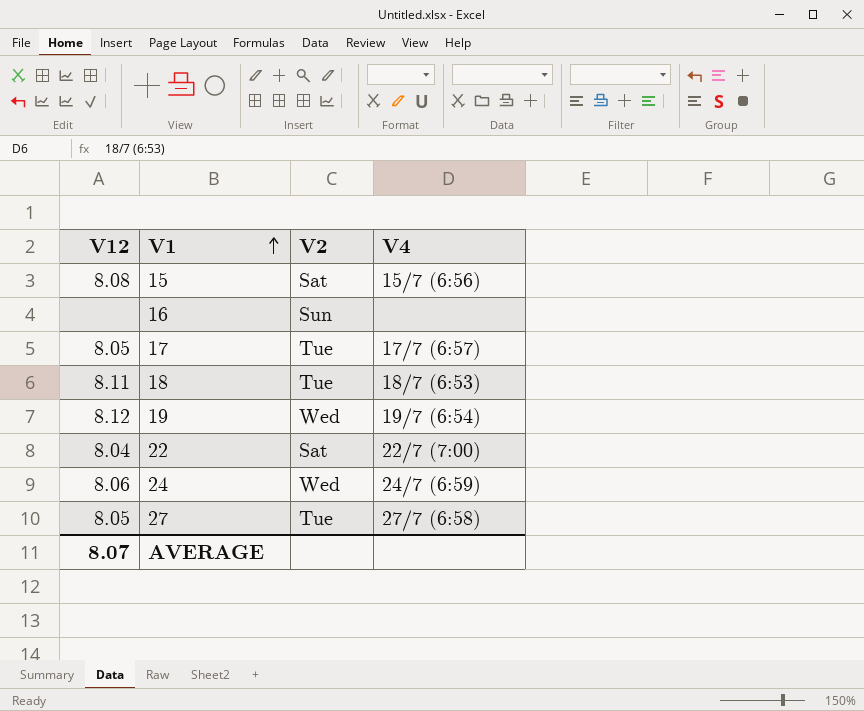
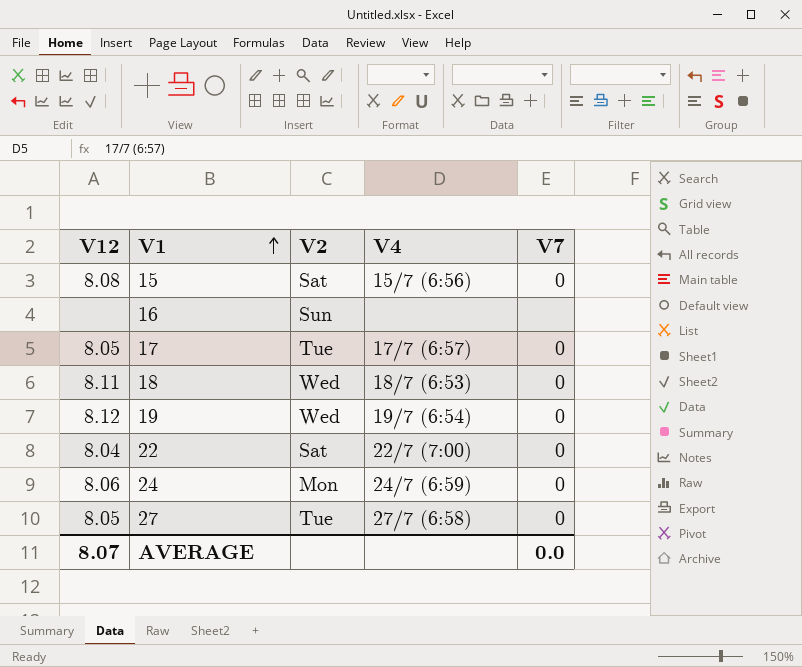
column V7 | position: none -> 5
18 | V2: Tue -> Wed
24 | V2: Wed -> Mon

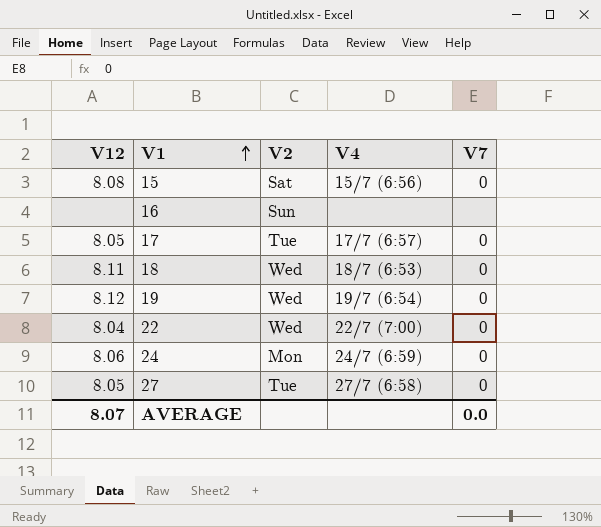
22 | V2: Sat -> Wed

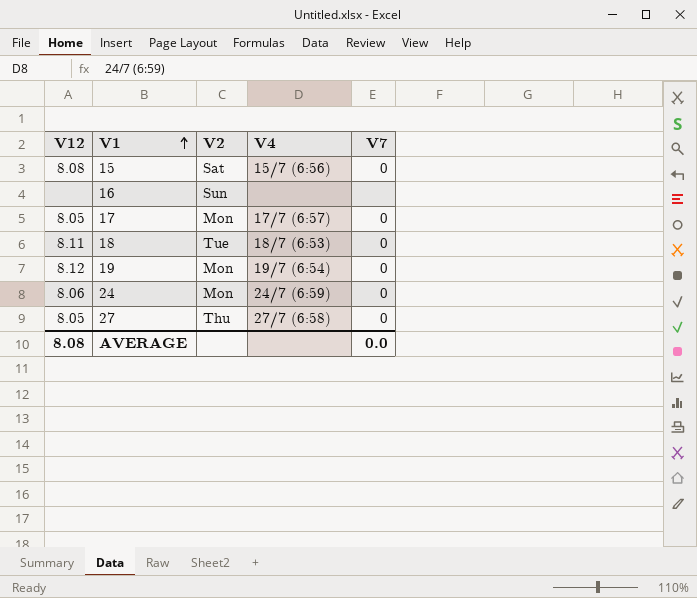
row 22: 8.04 | Wed | 22/7 (7:00) | 0 -> none
17 | V2: Tue -> Mon
18 | V2: Wed -> Tue
19 | V2: Wed -> Mon
27 | V2: Tue -> Thu
AVERAGE | V12: 8.07 -> 8.08

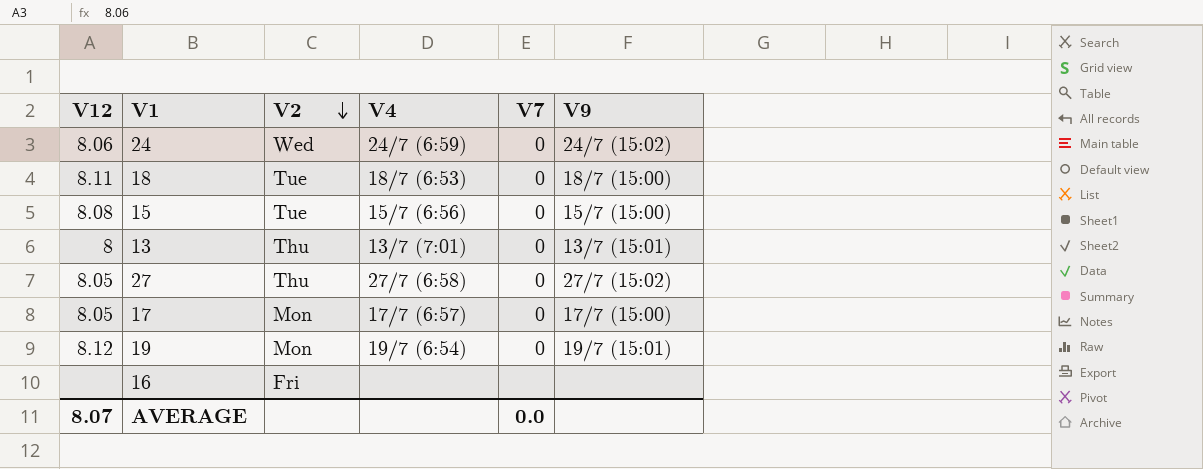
row order: V1 ascending -> V2 descending
column V9 | position: none -> 6
24 | V2: Mon -> Wed
15 | V2: Sat -> Tue
row 13: none -> 8 | Thu | 13/7 (7:01) | 0 | 13/7 (15:01)
16 | V2: Sun -> Fri
AVERAGE | V12: 8.08 -> 8.07

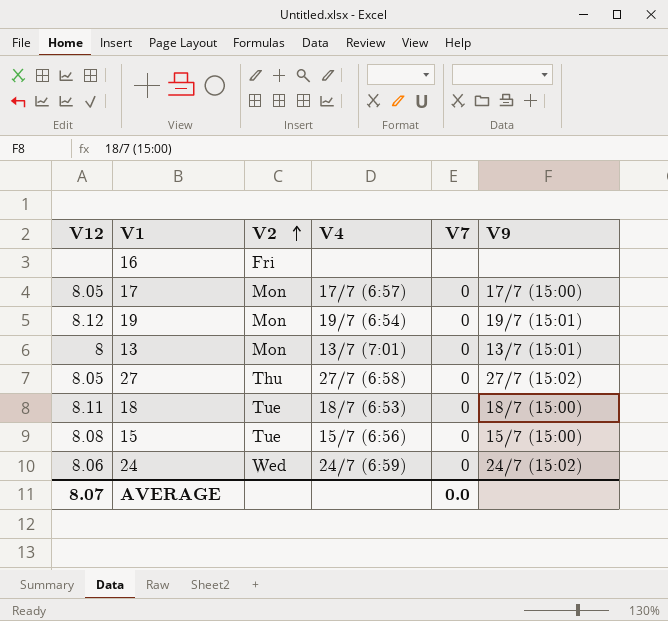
row order: V2 descending -> V2 ascending
13 | V2: Thu -> Mon

